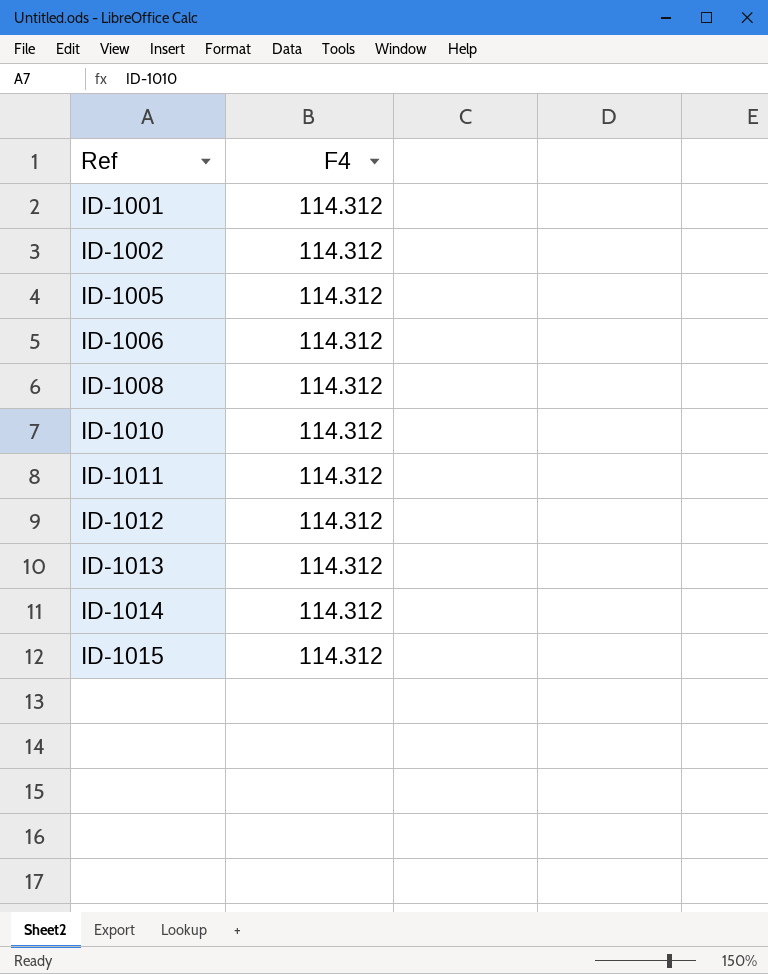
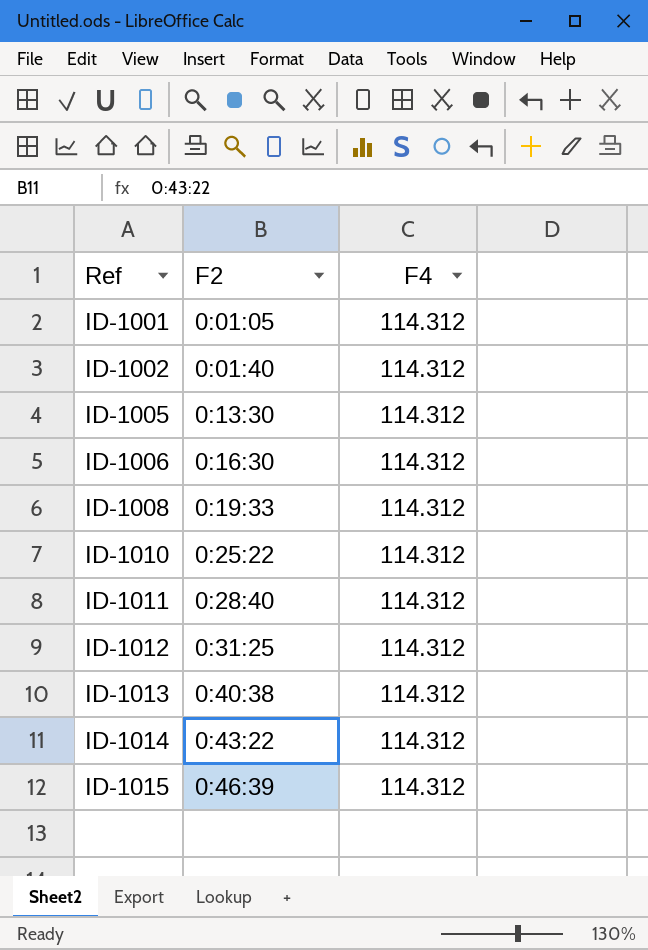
column F2 | position: none -> 2

